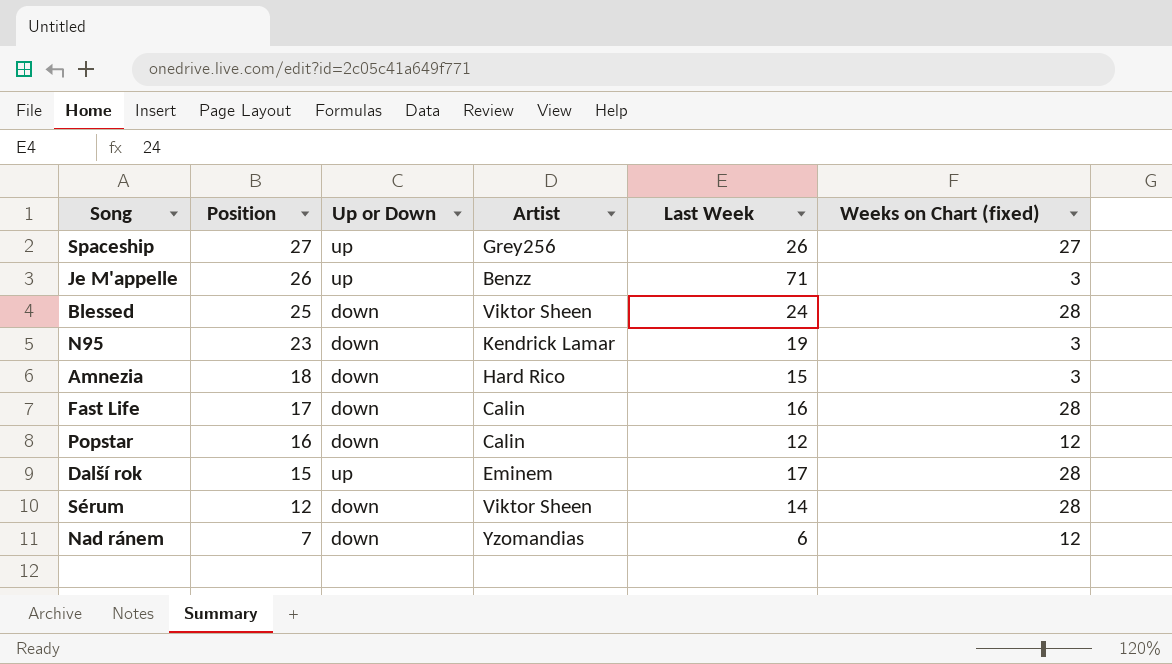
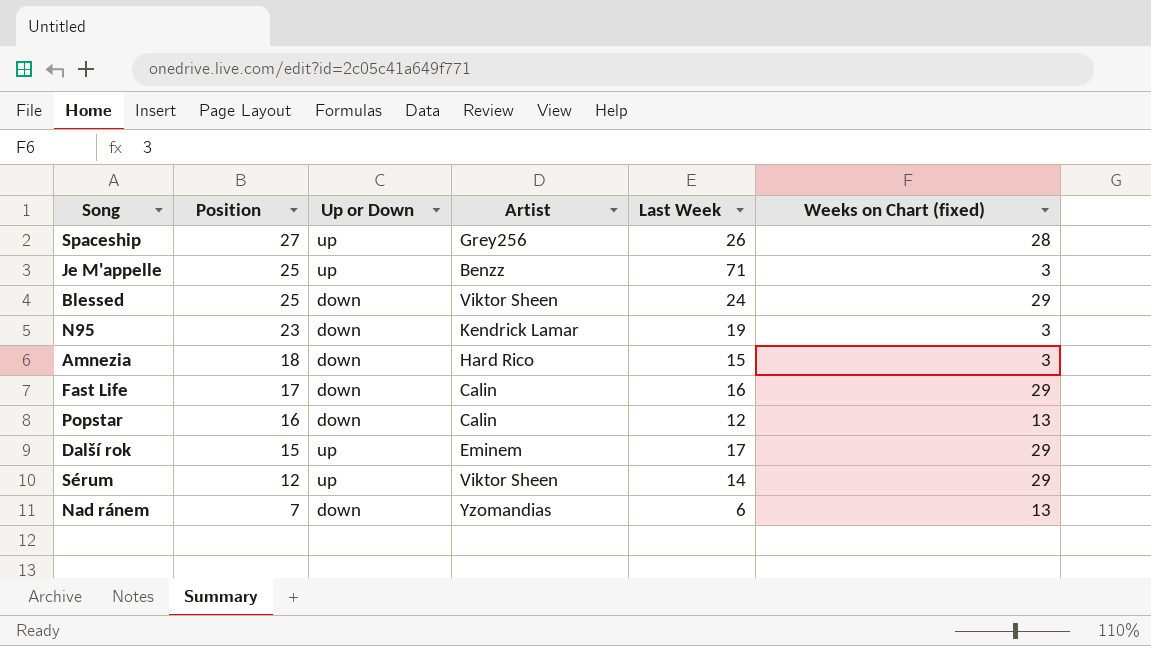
Spaceship | Weeks on Chart (fixed): 27 -> 28
Je M'appelle | Position: 26 -> 25
Blessed | Weeks on Chart (fixed): 28 -> 29
Fast Life | Weeks on Chart (fixed): 28 -> 29
Popstar | Weeks on Chart (fixed): 12 -> 13
Další rok | Weeks on Chart (fixed): 28 -> 29
Sérum | Up or Down: down -> up
Sérum | Weeks on Chart (fixed): 28 -> 29
Nad ránem | Weeks on Chart (fixed): 12 -> 13

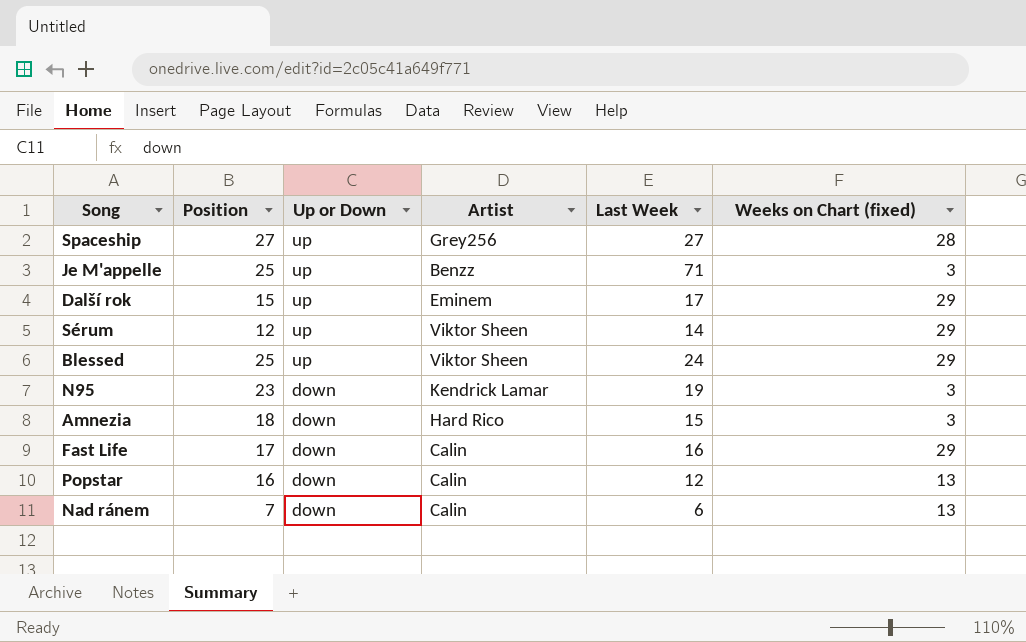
row order: Position descending -> Up or Down descending
Spaceship | Last Week: 26 -> 27
Blessed | Up or Down: down -> up
Nad ránem | Artist: Yzomandias -> Calin

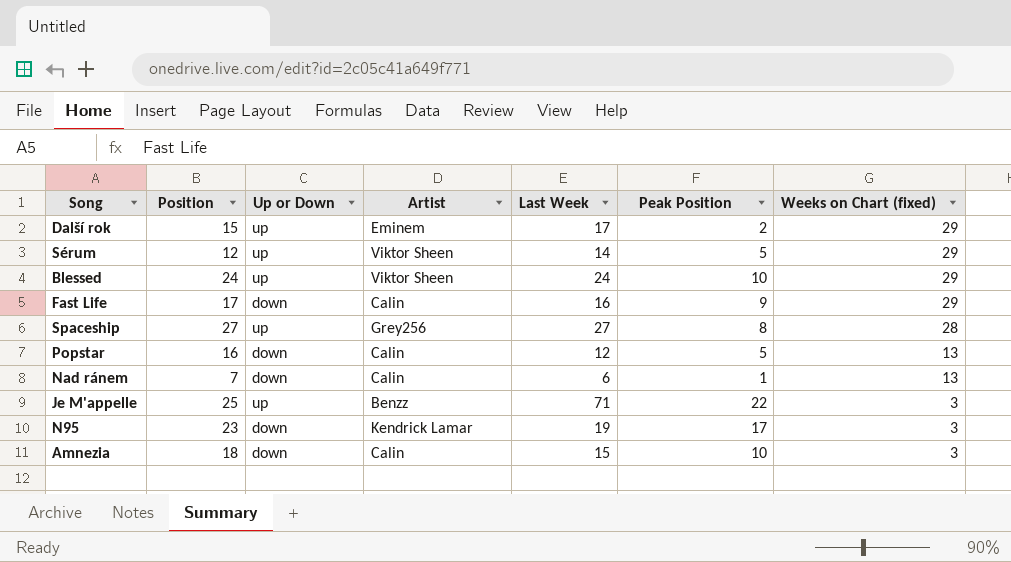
row order: Up or Down descending -> Weeks on Chart (fixed) descending
column Peak Position | position: none -> 6
Blessed | Position: 25 -> 24
Amnezia | Artist: Hard Rico -> Calin

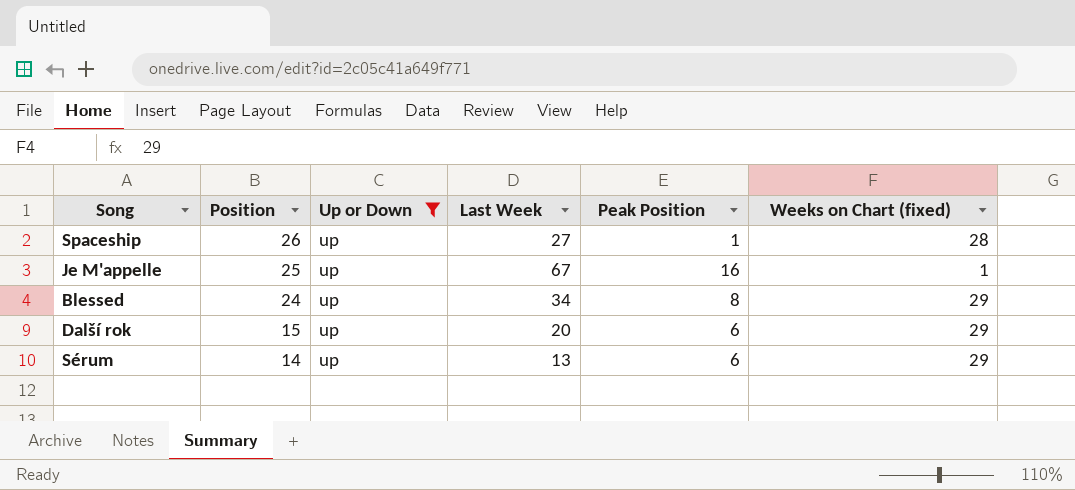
filter: none -> Up or Down = up
row order: Weeks on Chart (fixed) descending -> Position descending
column Artist | position: 4 -> none
Spaceship | Position: 27 -> 26
Spaceship | Peak Position: 8 -> 1
Je M'appelle | Last Week: 71 -> 67
Je M'appelle | Peak Position: 22 -> 16
Je M'appelle | Weeks on Chart (fixed): 3 -> 1
Blessed | Last Week: 24 -> 34
Blessed | Peak Position: 10 -> 8
Další rok | Last Week: 17 -> 20
Další rok | Peak Position: 2 -> 6
Sérum | Position: 12 -> 14
Sérum | Last Week: 14 -> 13
Sérum | Peak Position: 5 -> 6

